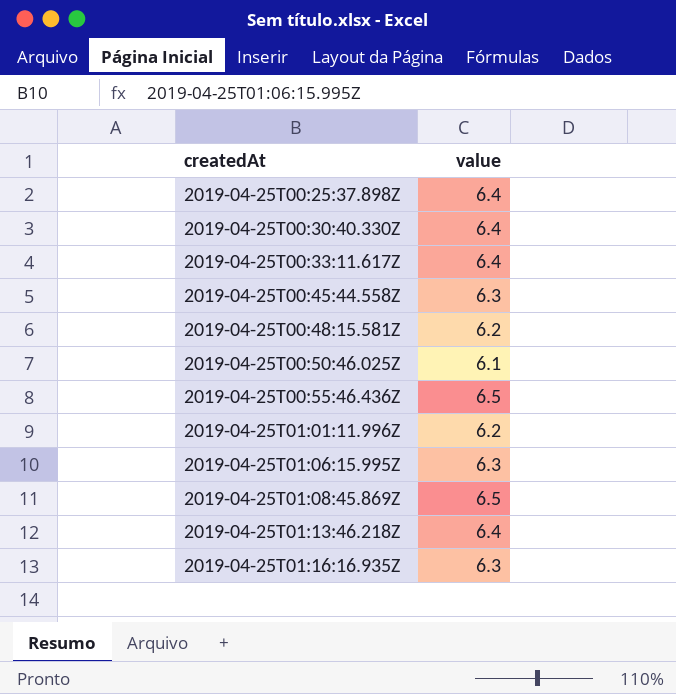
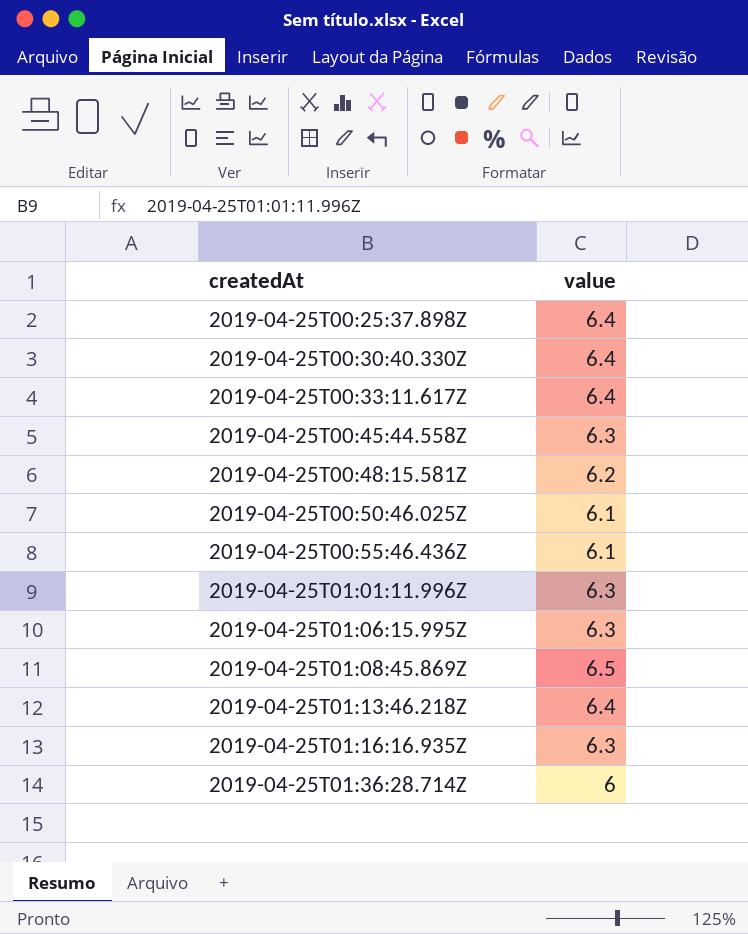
2019-04-25T00:55:46.436Z | value: 6.5 -> 6.1
2019-04-25T01:01:11.996Z | value: 6.2 -> 6.3
row 2019-04-25T01:36:28.714Z: none -> 6

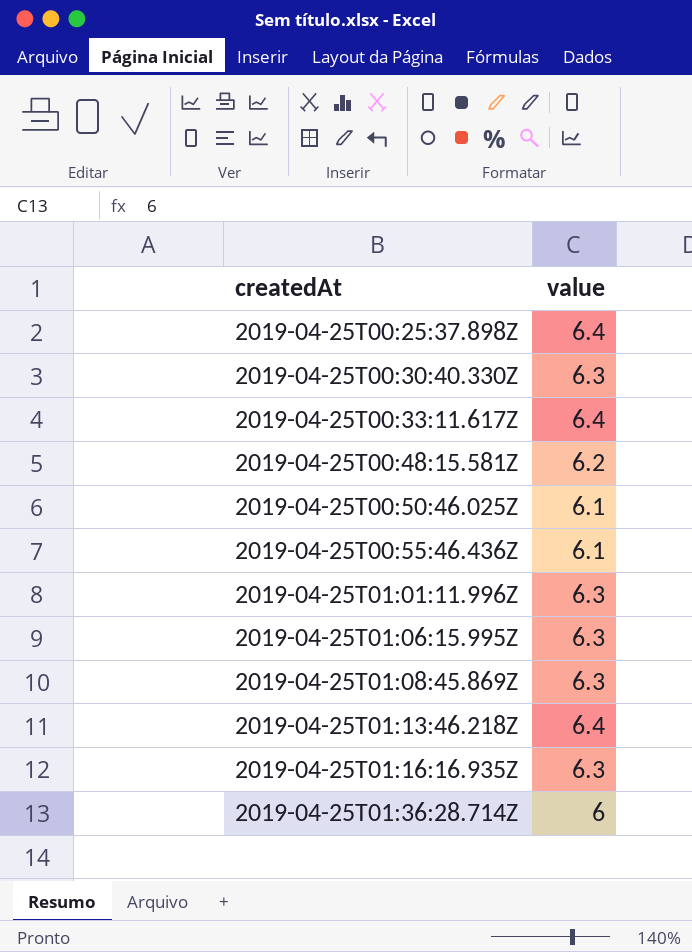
row 2019-04-25T00:45:44.558Z: 6.3 -> none
2019-04-25T00:30:40.330Z | value: 6.4 -> 6.3
2019-04-25T01:08:45.869Z | value: 6.5 -> 6.3

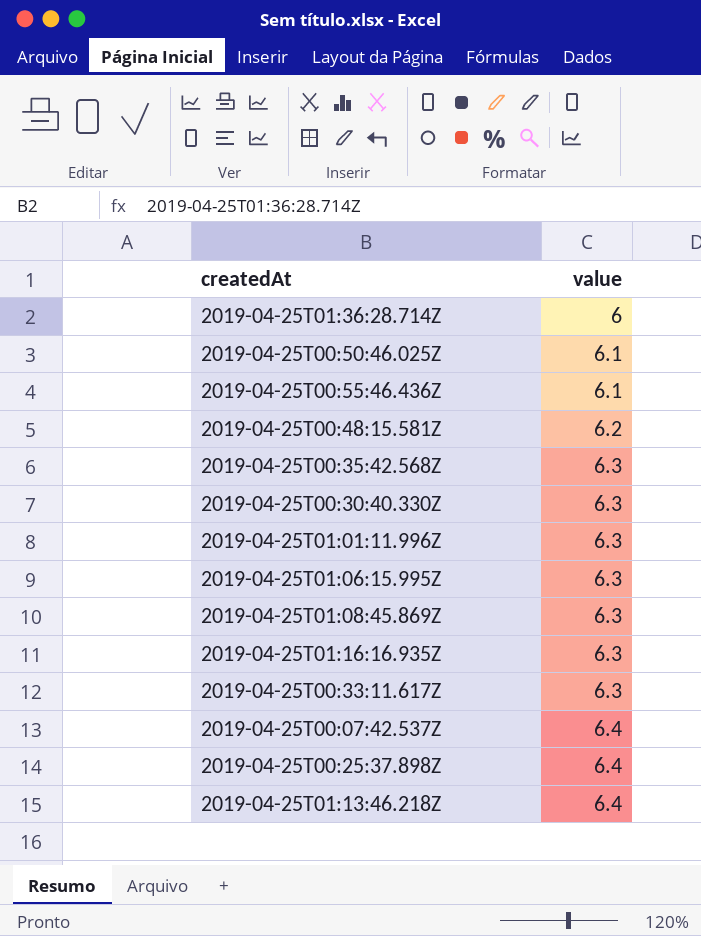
row order: createdAt ascending -> value ascending
row 2019-04-25T00:35:42.568Z: none -> 6.3
2019-04-25T00:33:11.617Z | value: 6.4 -> 6.3
row 2019-04-25T00:07:42.537Z: none -> 6.4

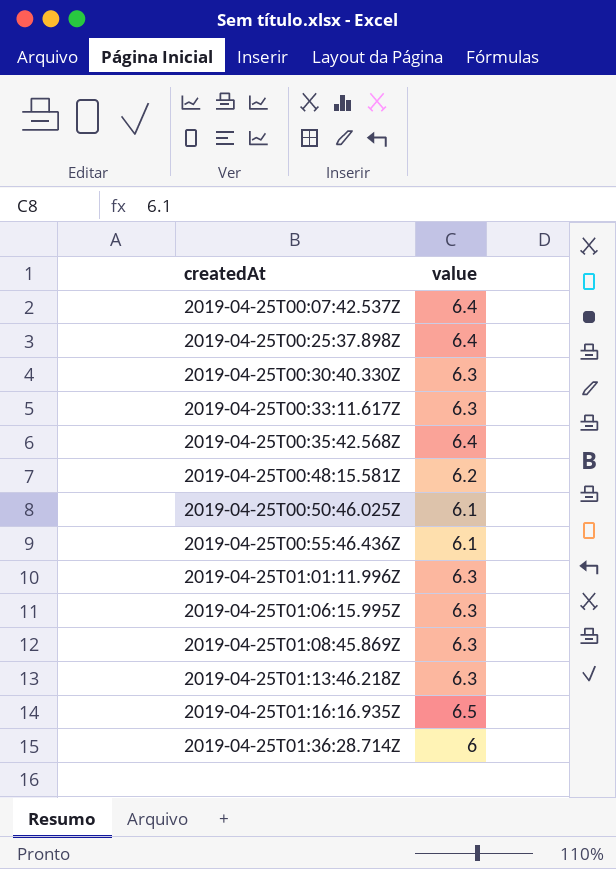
row order: value ascending -> createdAt ascending
2019-04-25T00:35:42.568Z | value: 6.3 -> 6.4
2019-04-25T01:13:46.218Z | value: 6.4 -> 6.3
2019-04-25T01:16:16.935Z | value: 6.3 -> 6.5

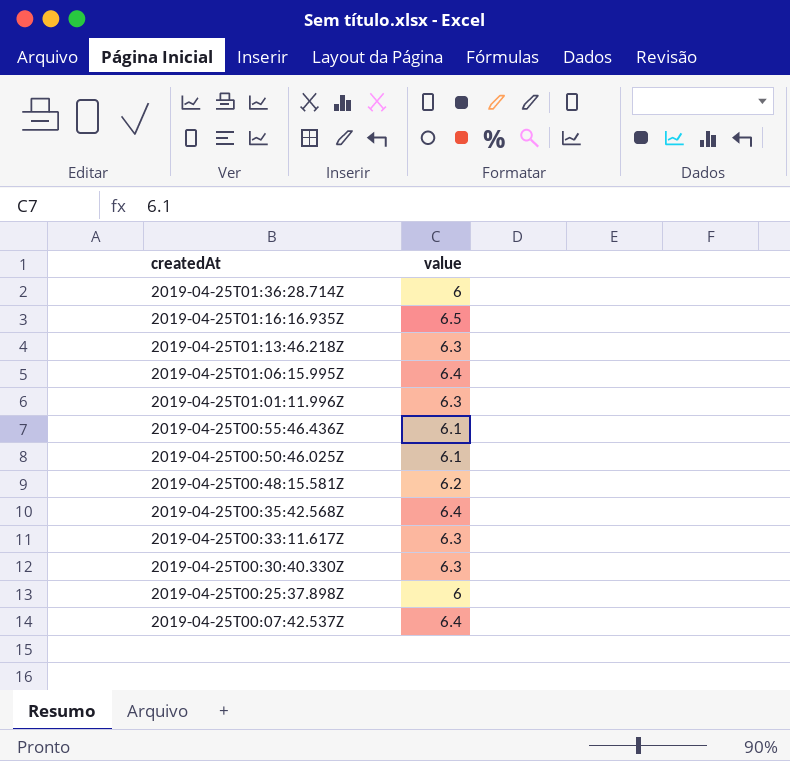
row order: createdAt ascending -> createdAt descending
row 2019-04-25T01:08:45.869Z: 6.3 -> none
2019-04-25T01:06:15.995Z | value: 6.3 -> 6.4
2019-04-25T00:25:37.898Z | value: 6.4 -> 6

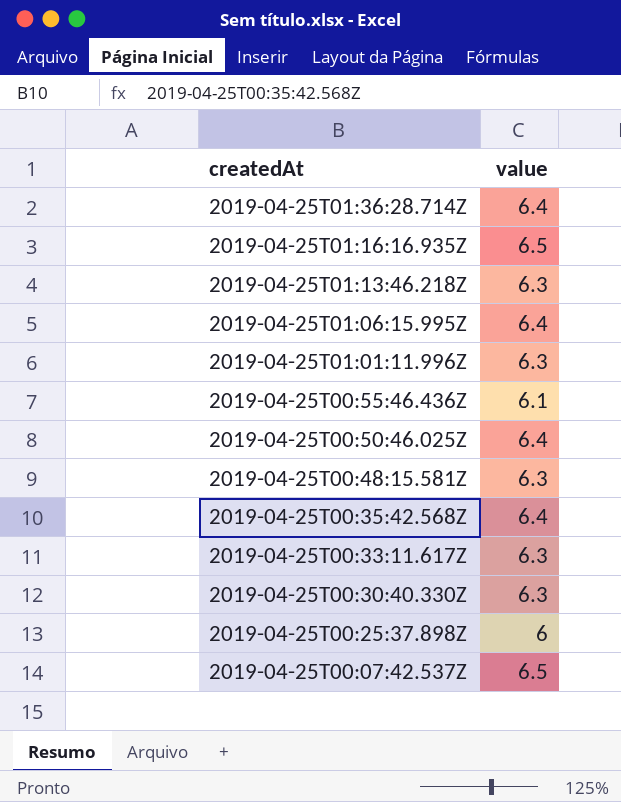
2019-04-25T01:36:28.714Z | value: 6 -> 6.4
2019-04-25T00:50:46.025Z | value: 6.1 -> 6.4
2019-04-25T00:48:15.581Z | value: 6.2 -> 6.3
2019-04-25T00:07:42.537Z | value: 6.4 -> 6.5

